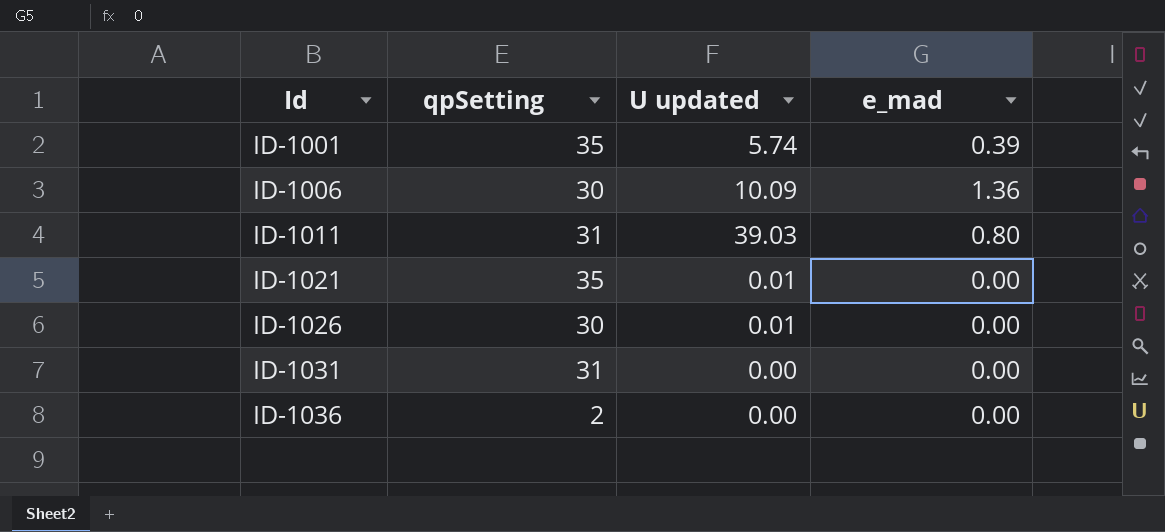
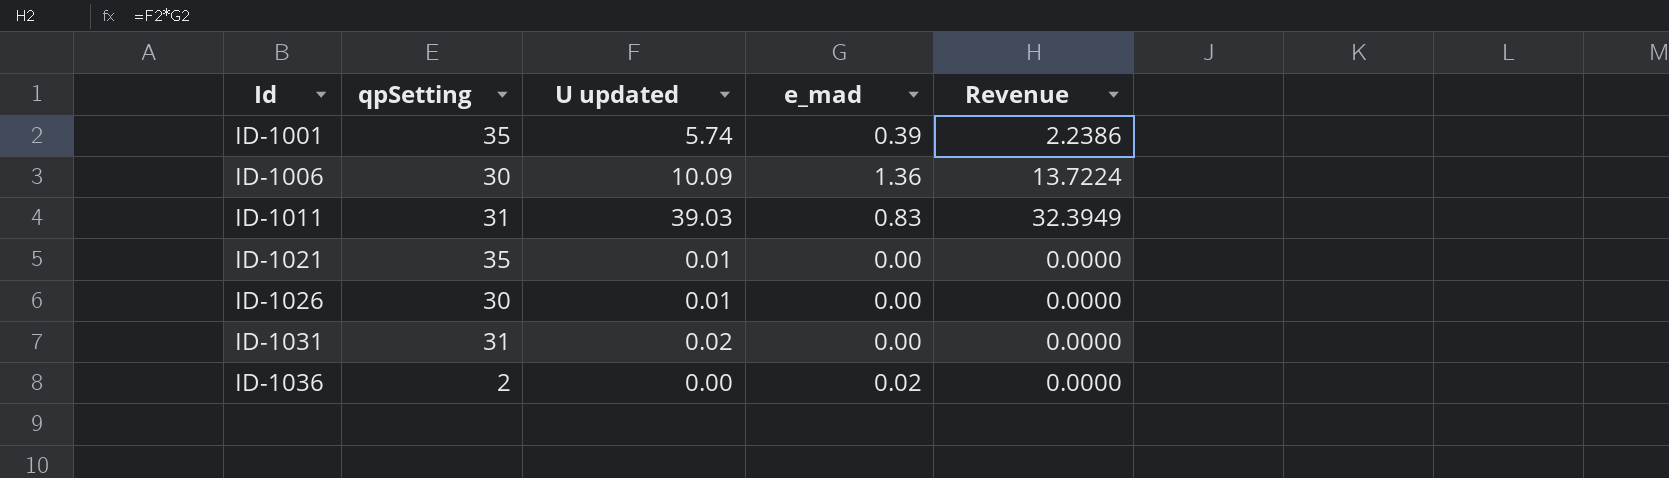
column Revenue | formula: none -> [U updated] * [e_mad]
ID-1011 | e_mad: 0.80 -> 0.83
ID-1031 | U updated: 0.00 -> 0.02
ID-1036 | e_mad: 0.00 -> 0.02

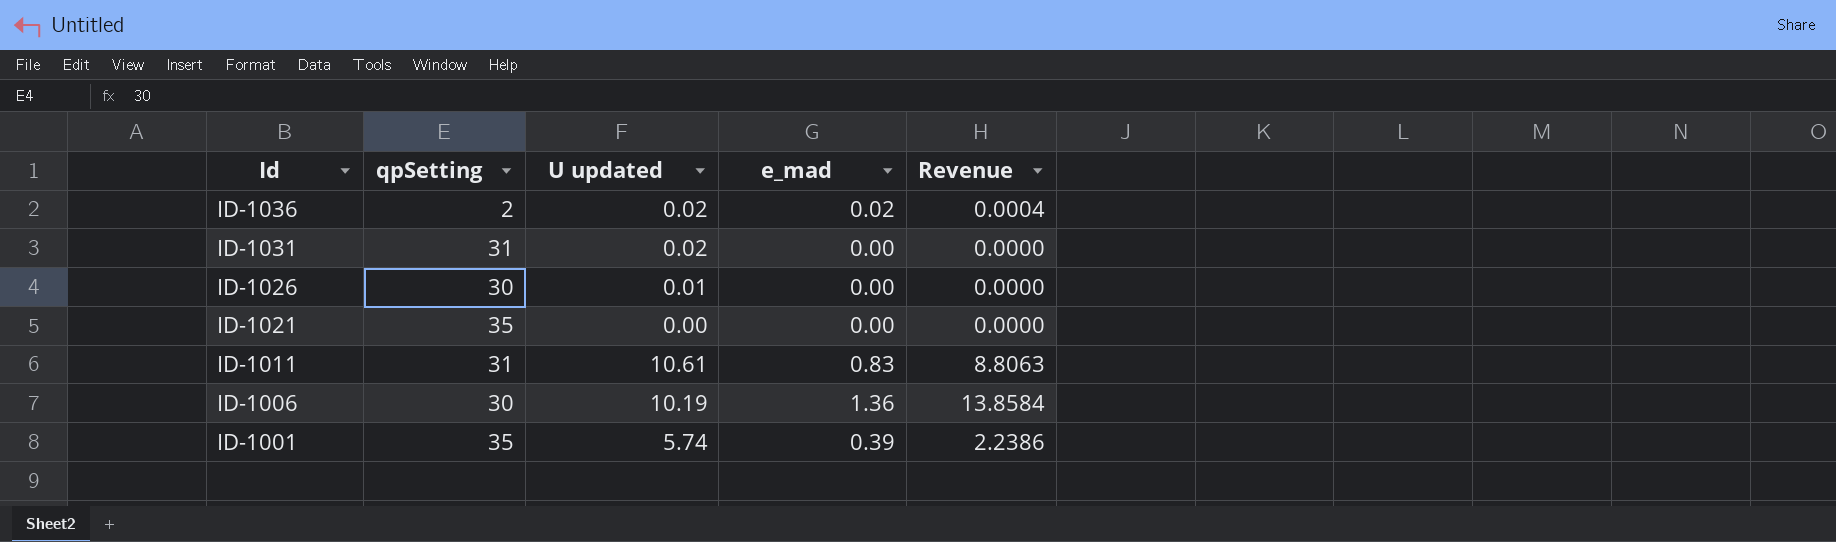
row order: Id ascending -> Id descending
ID-1036 | U updated: 0.00 -> 0.02
ID-1036 | Revenue: 0.0000 -> 0.0004
ID-1021 | U updated: 0.01 -> 0.00
ID-1011 | U updated: 39.03 -> 10.61
ID-1011 | Revenue: 32.3949 -> 8.8063
ID-1006 | U updated: 10.09 -> 10.19
ID-1006 | Revenue: 13.7224 -> 13.8584

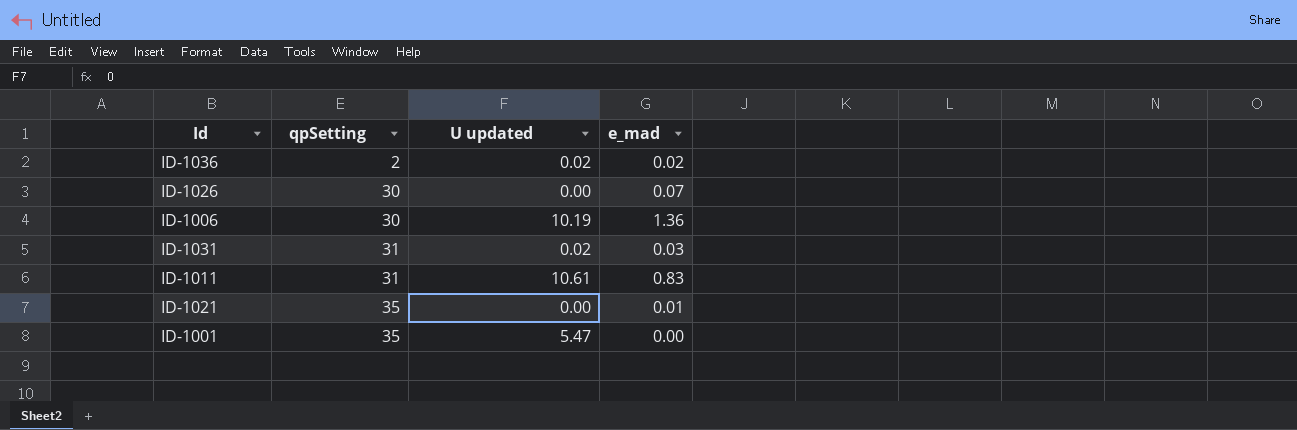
row order: Id descending -> qpSetting ascending
column Revenue | formula: [U updated] * [e_mad] -> none
ID-1026 | U updated: 0.01 -> 0.00
ID-1026 | e_mad: 0.00 -> 0.07
ID-1031 | e_mad: 0.00 -> 0.03
ID-1021 | e_mad: 0.00 -> 0.01
ID-1001 | U updated: 5.74 -> 5.47
ID-1001 | e_mad: 0.39 -> 0.00

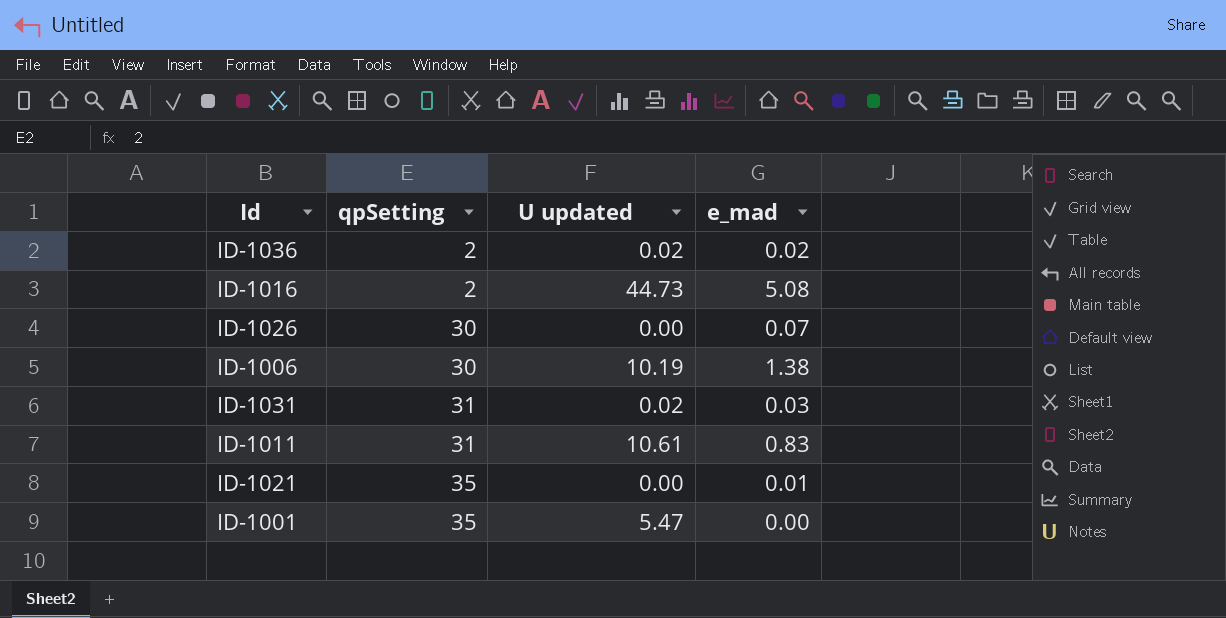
row ID-1016: none -> 2 | 44.73 | 5.08
ID-1006 | e_mad: 1.36 -> 1.38

